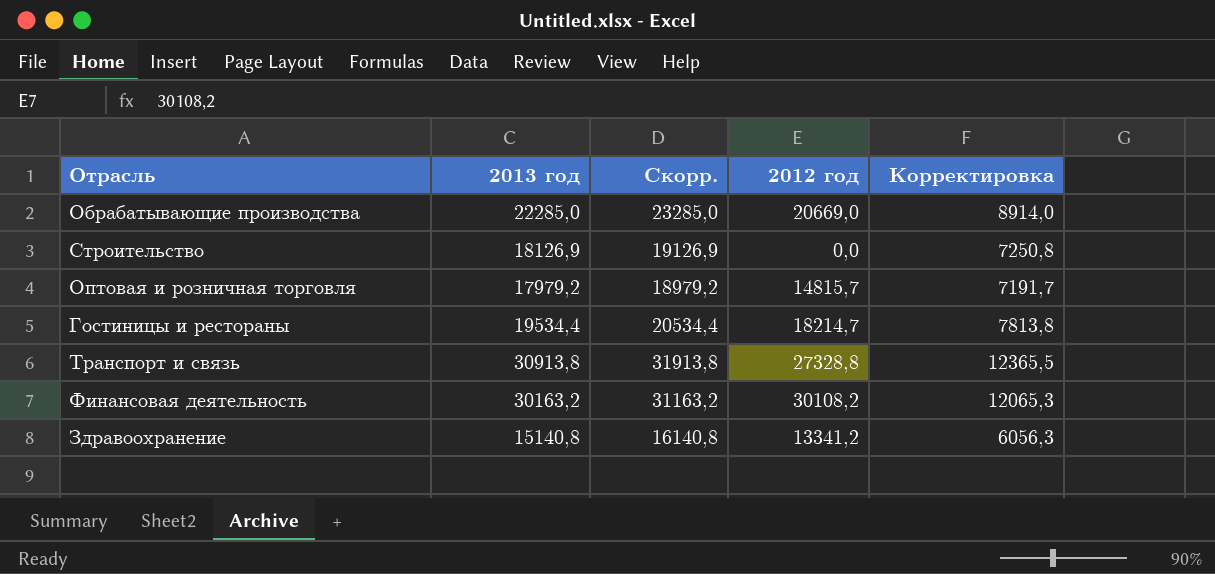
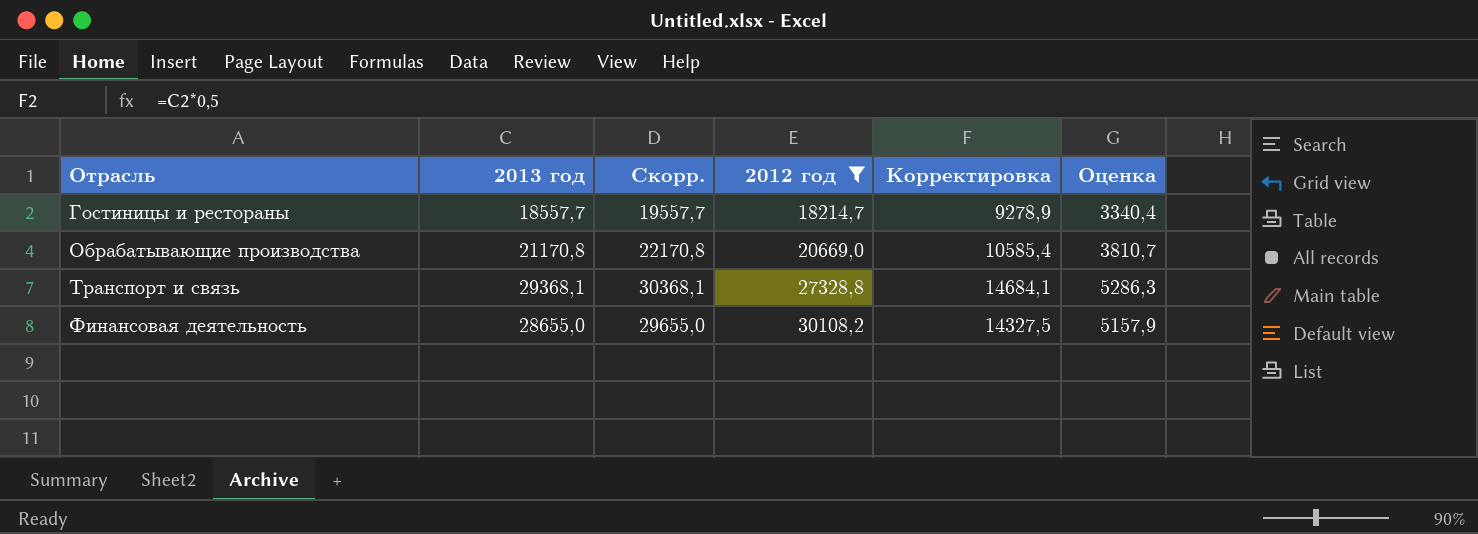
filter: none -> 2012 год >= 18214,7
row order: none -> Отрасль ascending
column Корректировка | formula: [2013 год] * 0,4 -> [2013 год] * 0,5
column Оценка | formula: none -> [2013 год] * 0,18
Гостиницы и рестораны | 2013 год: 19534,4 -> 18557,7
Гостиницы и рестораны | Скорр.: 20534,4 -> 19557,7
Обрабатывающие производства | 2013 год: 22285,0 -> 21170,8
Обрабатывающие производства | Скорр.: 23285,0 -> 22170,8
Транспорт и связь | 2013 год: 30913,8 -> 29368,1
Транспорт и связь | Скорр.: 31913,8 -> 30368,1
Финансовая деятельность | 2013 год: 30163,2 -> 28655,0
Финансовая деятельность | Скорр.: 31163,2 -> 29655,0

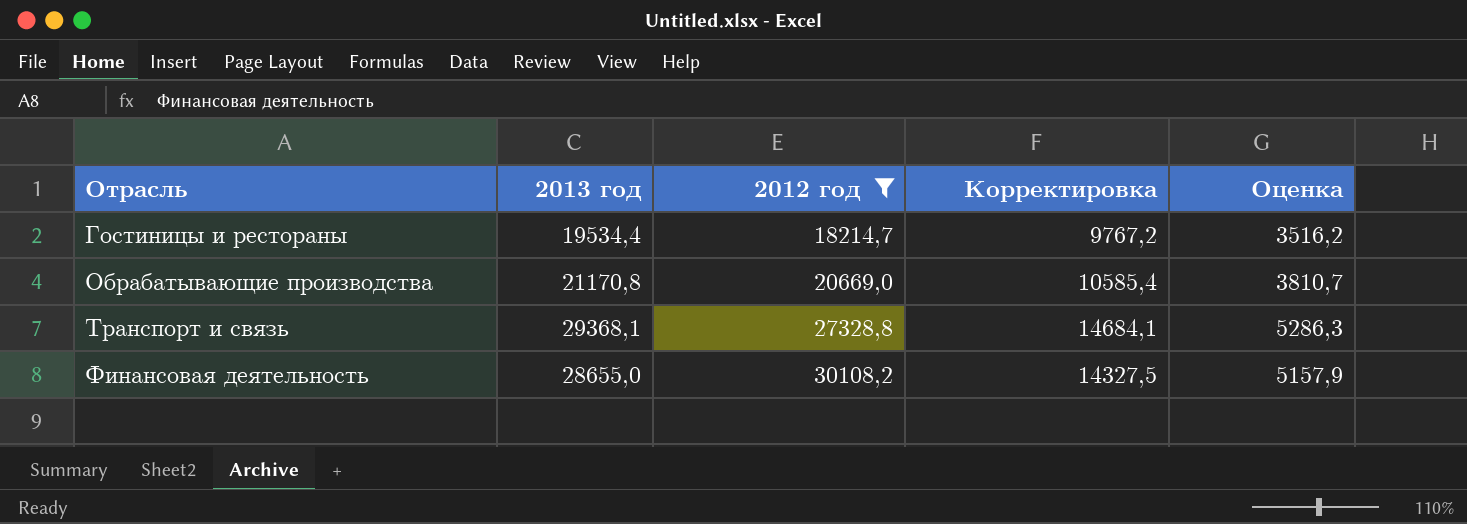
column Скорр. | formula: [2013 год] + 1000 -> none
Гостиницы и рестораны | 2013 год: 18557,7 -> 19534,4
Гостиницы и рестораны | Корректировка: 9278,9 -> 9767,2
Гостиницы и рестораны | Оценка: 3340,4 -> 3516,2

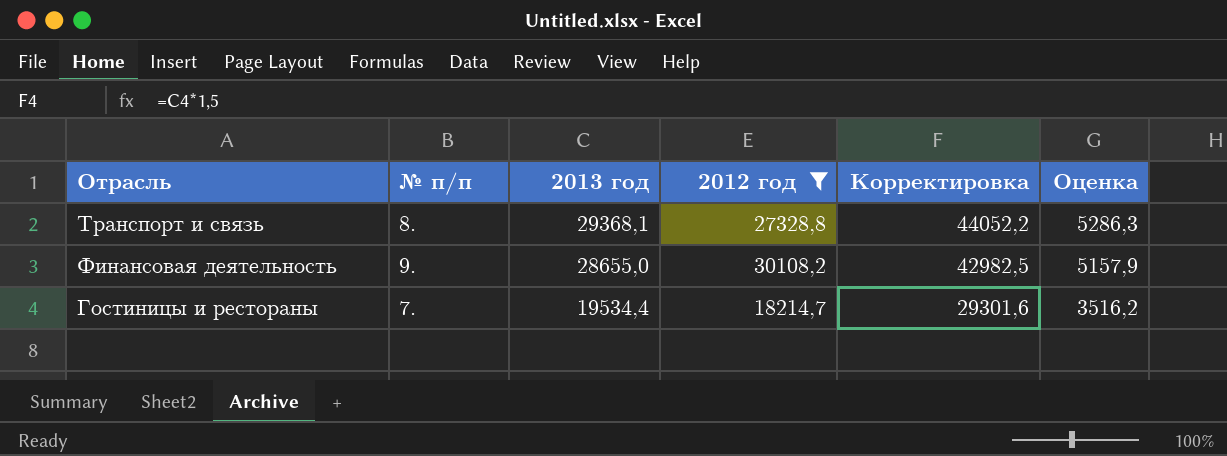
row order: Отрасль ascending -> 2013 год descending
column № п/п | position: none -> 2
column Корректировка | formula: [2013 год] * 0,5 -> [2013 год] * 1,5
row Обрабатывающие производства: 21170,8 | 20669,0 | 10585,4 | 3810,7 -> none

